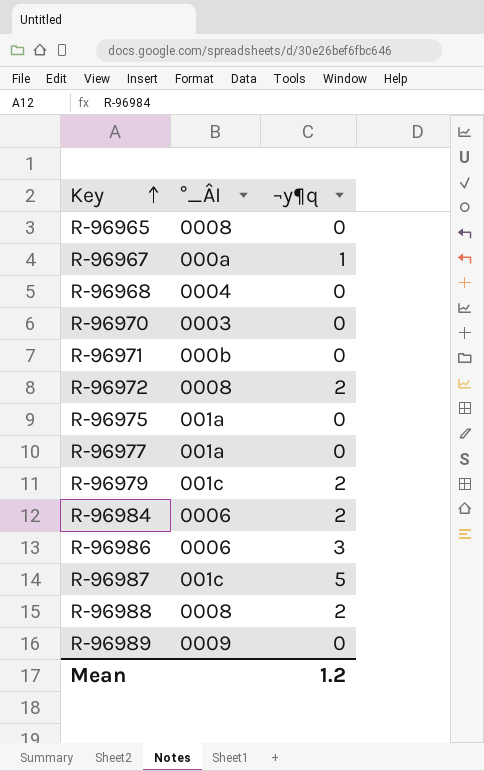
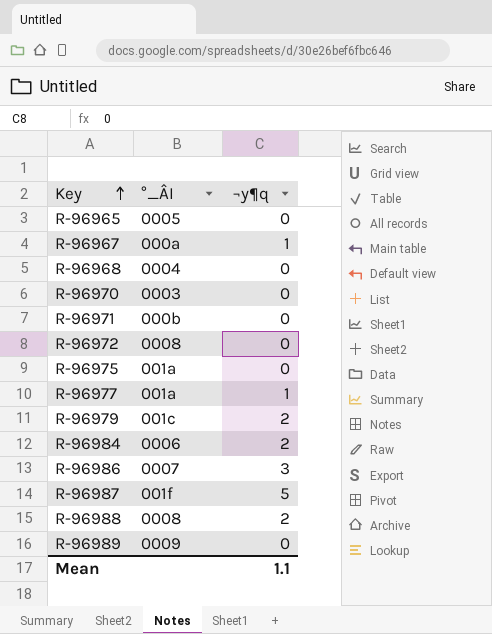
R-96965 | °_ÂI: 0008 -> 0005
R-96972 | ¬y¶q: 2 -> 0
R-96977 | ¬y¶q: 0 -> 1
R-96986 | °_ÂI: 0006 -> 0007
R-96987 | °_ÂI: 001c -> 001f
Mean | ¬y¶q: 1.2 -> 1.1

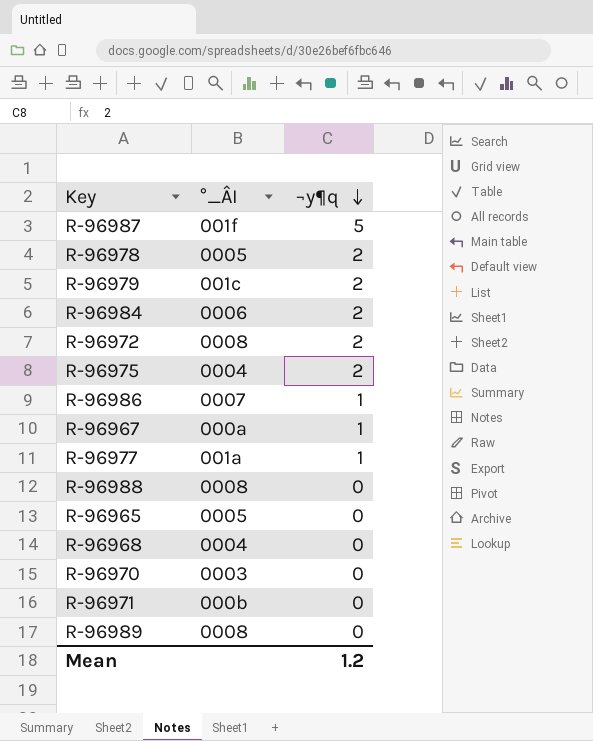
row order: Key ascending -> ¬y¶q descending
row R-96978: none -> 0005 | 2
R-96972 | ¬y¶q: 0 -> 2
R-96975 | °_ÂI: 001a -> 0004
R-96975 | ¬y¶q: 0 -> 2
R-96986 | ¬y¶q: 3 -> 1
R-96988 | ¬y¶q: 2 -> 0
R-96989 | °_ÂI: 0009 -> 0008
Mean | ¬y¶q: 1.1 -> 1.2

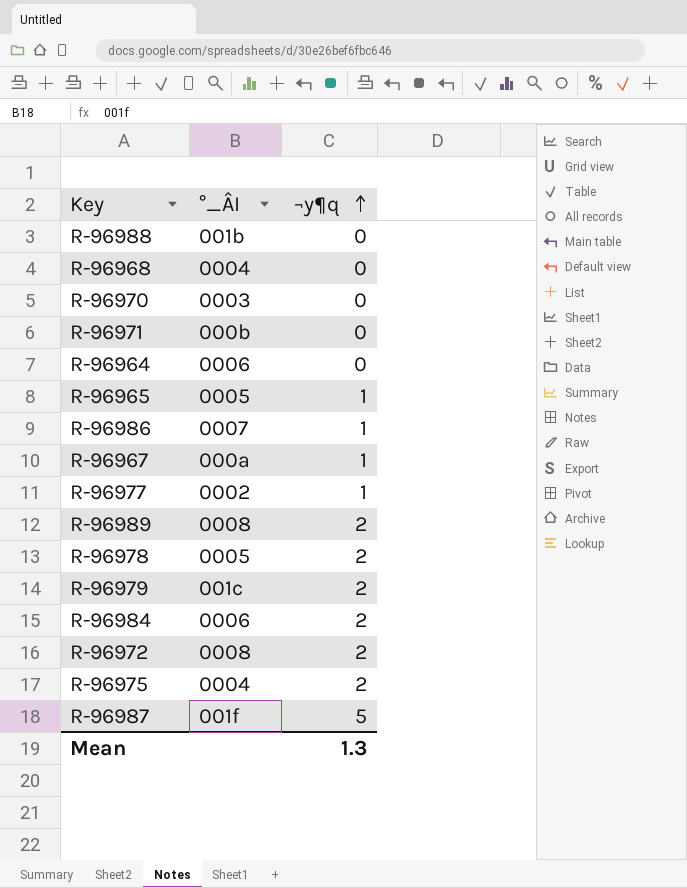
row order: ¬y¶q descending -> ¬y¶q ascending
R-96988 | °_ÂI: 0008 -> 001b
row R-96964: none -> 0006 | 0
R-96965 | ¬y¶q: 0 -> 1
R-96977 | °_ÂI: 001a -> 0002
R-96989 | ¬y¶q: 0 -> 2
Mean | ¬y¶q: 1.2 -> 1.3

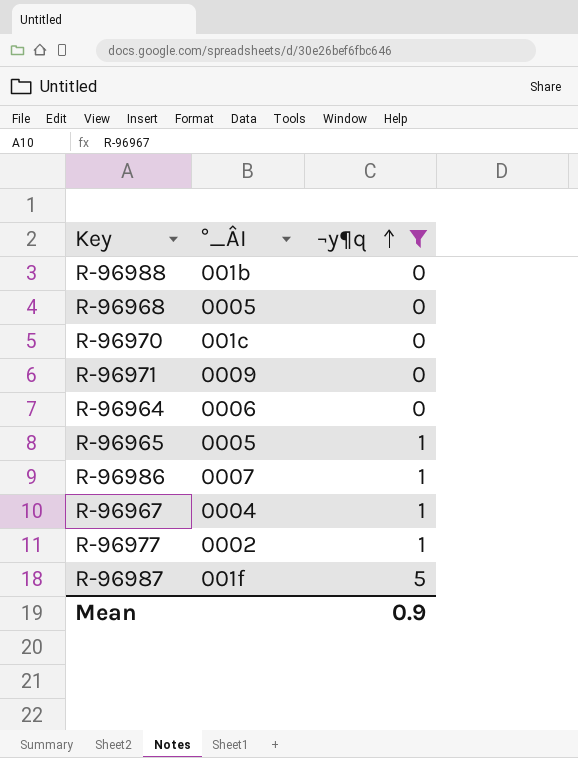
filter: none -> ¬y¶q != 2
R-96968 | °_ÂI: 0004 -> 0005
R-96970 | °_ÂI: 0003 -> 001c
R-96971 | °_ÂI: 000b -> 0009
R-96967 | °_ÂI: 000a -> 0004
Mean | ¬y¶q: 1.3 -> 0.9

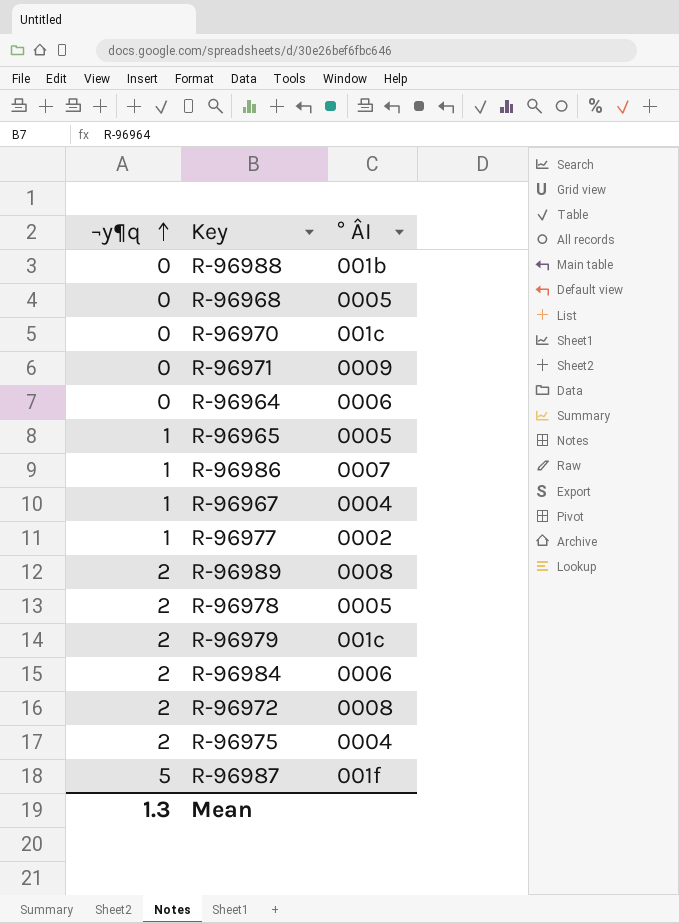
filter: ¬y¶q != 2 -> none
column ¬y¶q | position: 3 -> 1
column name: °_ÂI -> ° ÂI
Mean | ¬y¶q: 0.9 -> 1.3

